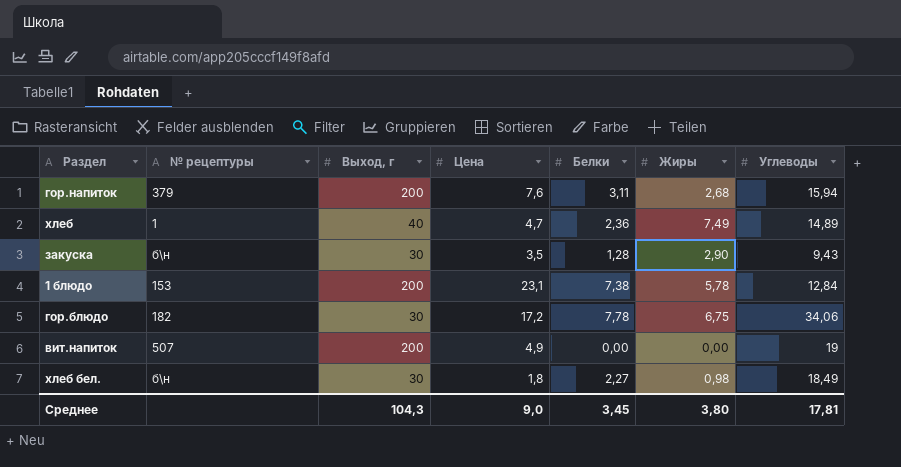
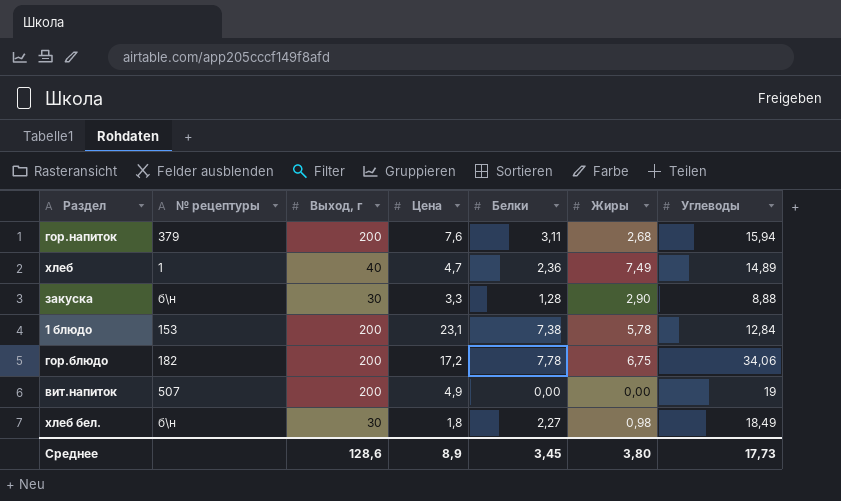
закуска | Цена: 3,5 -> 3,3
закуска | Углеводы: 9,43 -> 8,88
гор.блюдо | Выход, г: 30 -> 200
Среднее | Выход, г: 104,3 -> 128,6
Среднее | Цена: 9,0 -> 8,9
Среднее | Углеводы: 17,81 -> 17,73

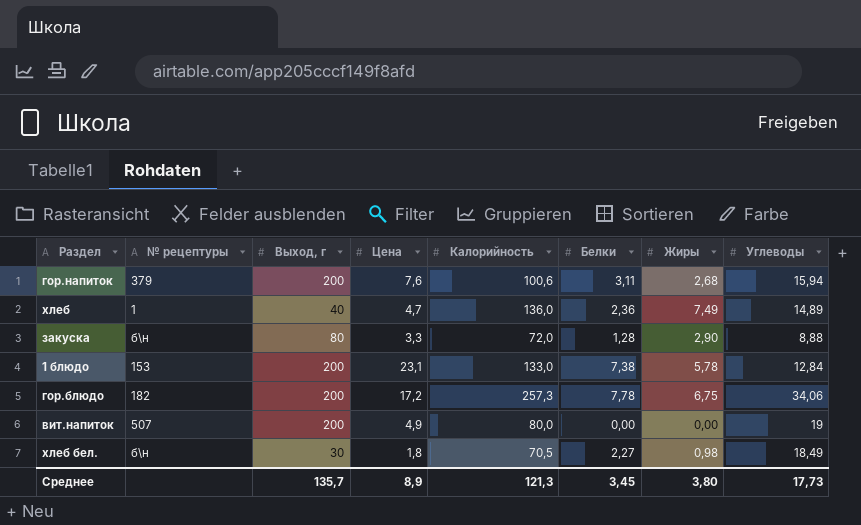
column Калорийность | position: none -> 5
закуска | Выход, г: 30 -> 80
Среднее | Выход, г: 128,6 -> 135,7

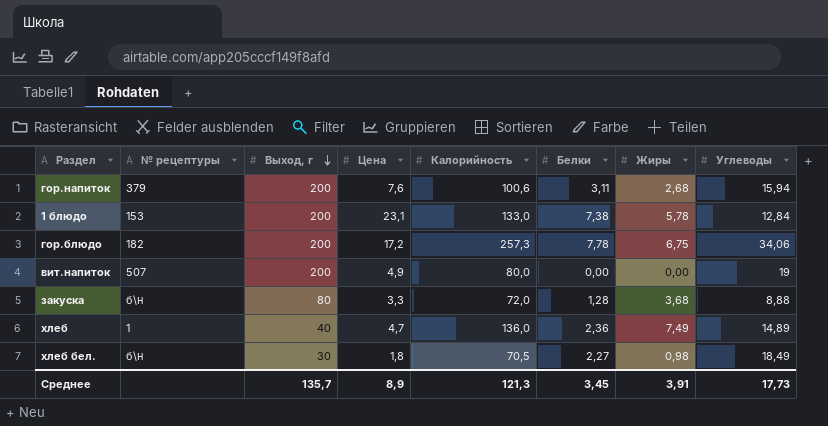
row order: none -> Выход, г descending
закуска | Жиры: 2,90 -> 3,68
Среднее | Жиры: 3,80 -> 3,91

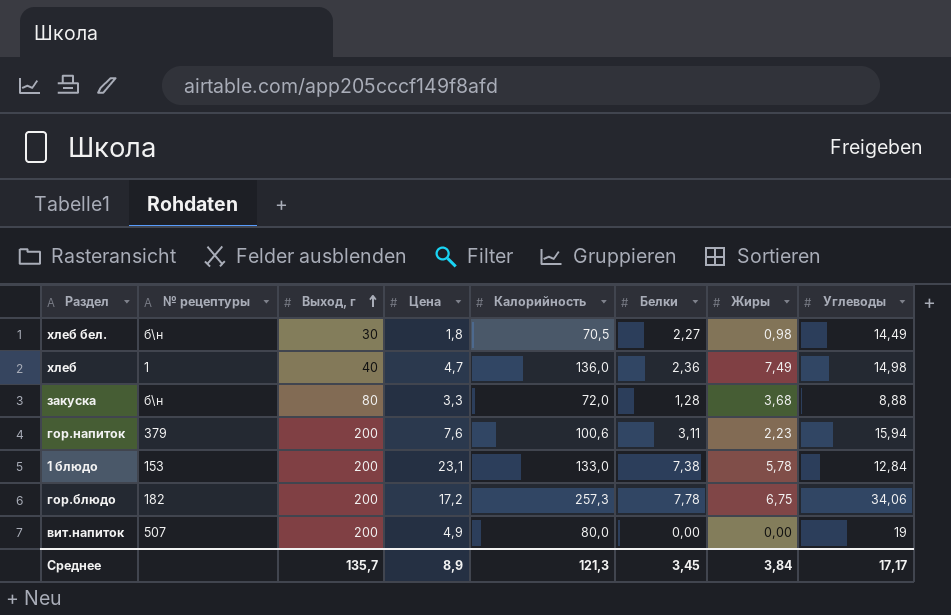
row order: Выход, г descending -> Выход, г ascending
хлеб бел. | Углеводы: 18,49 -> 14,49
хлеб | Углеводы: 14,89 -> 14,98
гор.напиток | Жиры: 2,68 -> 2,23
Среднее | Жиры: 3,91 -> 3,84
Среднее | Углеводы: 17,73 -> 17,17

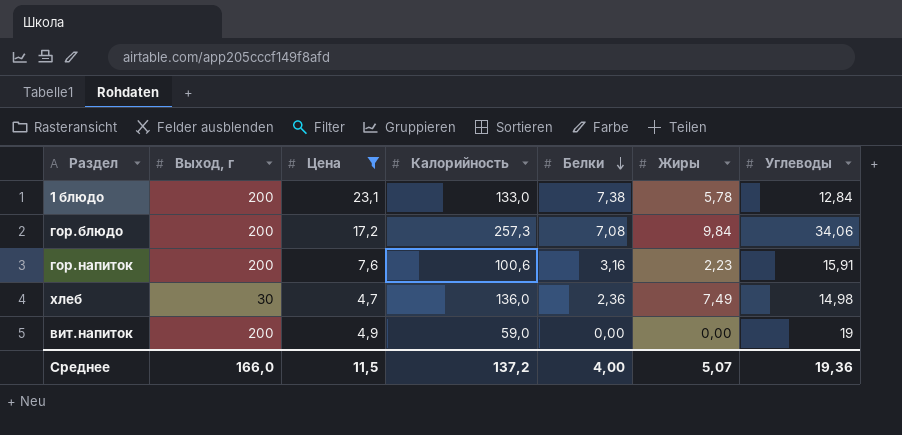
filter: none -> Цена >= 4,7
row order: Выход, г ascending -> Белки descending
column № рецептуры | position: 2 -> none
гор.блюдо | Белки: 7,78 -> 7,08
гор.блюдо | Жиры: 6,75 -> 9,84
гор.напиток | Белки: 3,11 -> 3,16
гор.напиток | Углеводы: 15,94 -> 15,91
хлеб | Выход, г: 40 -> 30
вит.напиток | Калорийность: 80,0 -> 59,0
Среднее | Выход, г: 135,7 -> 166,0
Среднее | Цена: 8,9 -> 11,5
Среднее | Калорийность: 121,3 -> 137,2
Среднее | Белки: 3,45 -> 4,00
Среднее | Жиры: 3,84 -> 5,07
Среднее | Углеводы: 17,17 -> 19,36

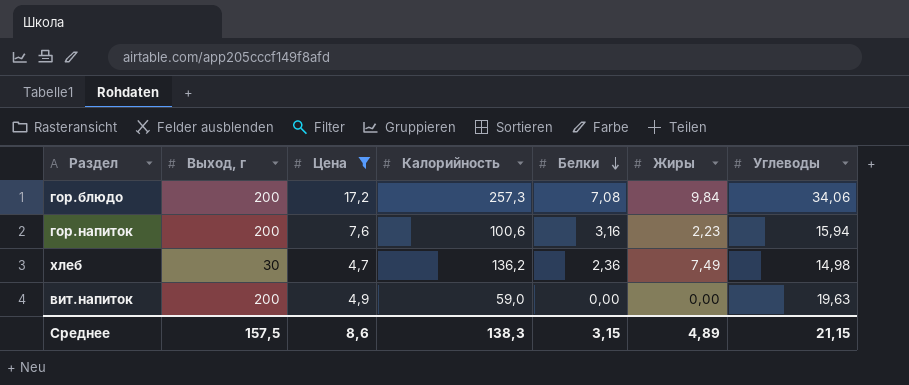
row 1 блюдо: 200 | 23,1 | 133,0 | 7,38 | 5,78 | 12,84 -> none
гор.напиток | Углеводы: 15,91 -> 15,94
хлеб | Калорийность: 136,0 -> 136,2
вит.напиток | Углеводы: 19 -> 19,63
Среднее | Выход, г: 166,0 -> 157,5
Среднее | Цена: 11,5 -> 8,6
Среднее | Калорийность: 137,2 -> 138,3
Среднее | Белки: 4,00 -> 3,15
Среднее | Жиры: 5,07 -> 4,89
Среднее | Углеводы: 19,36 -> 21,15

